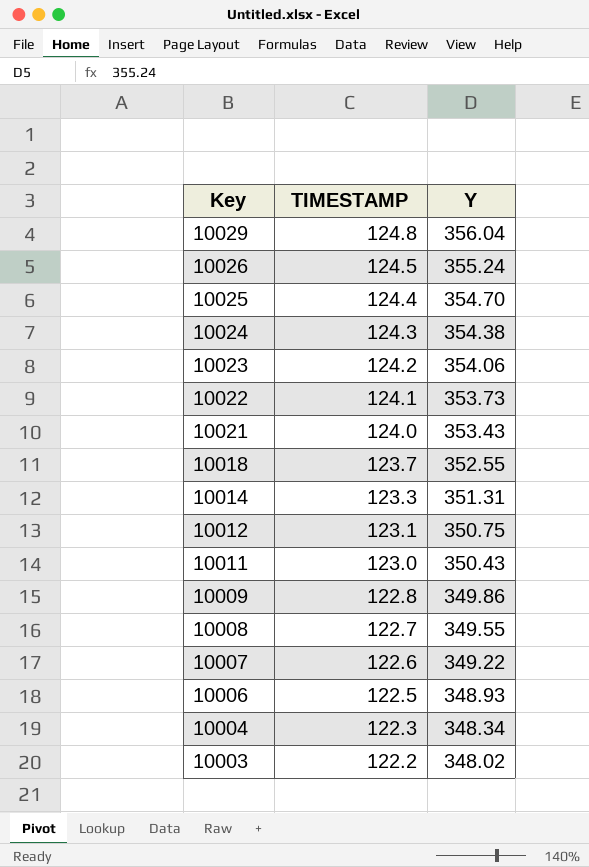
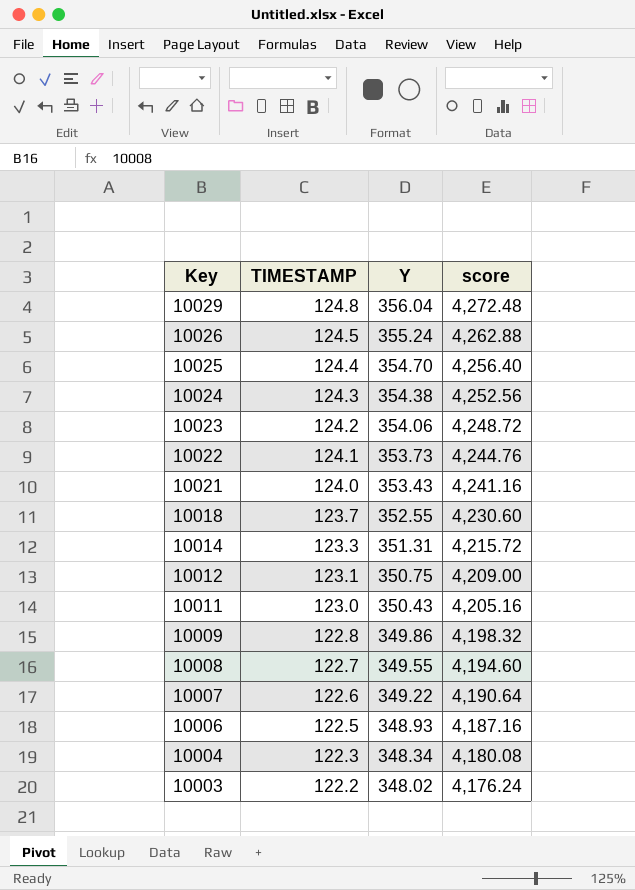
column score | formula: none -> [Y] * 12

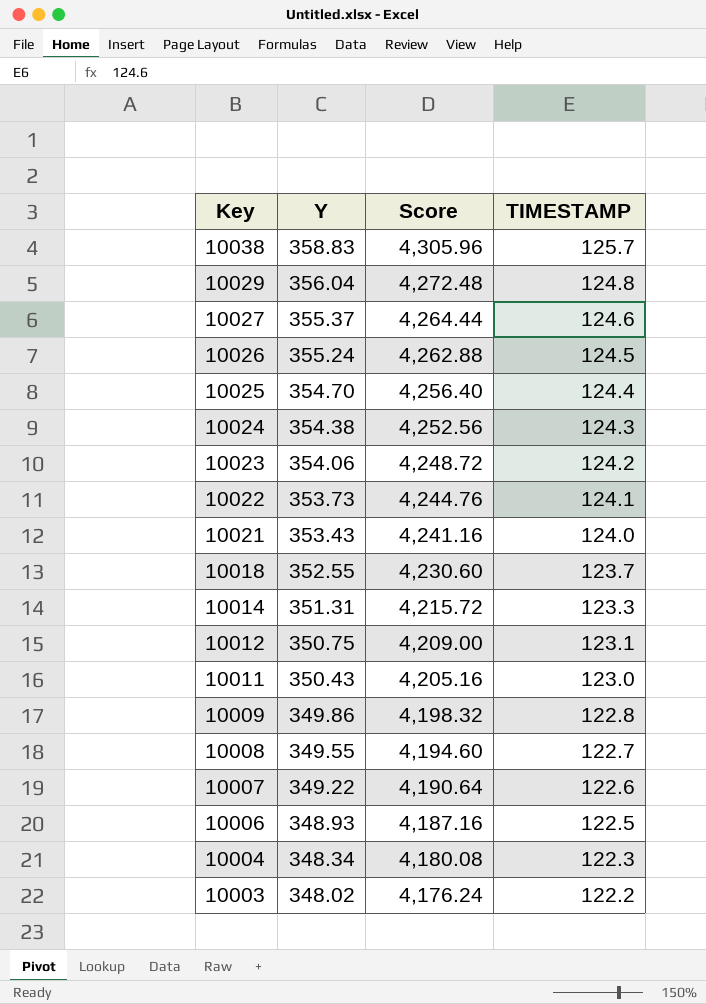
column name: score -> Score
column TIMESTAMP | position: 2 -> 4
row 10038: none -> 358.83 | 4,305.96 | 125.7
row 10027: none -> 355.37 | 4,264.44 | 124.6

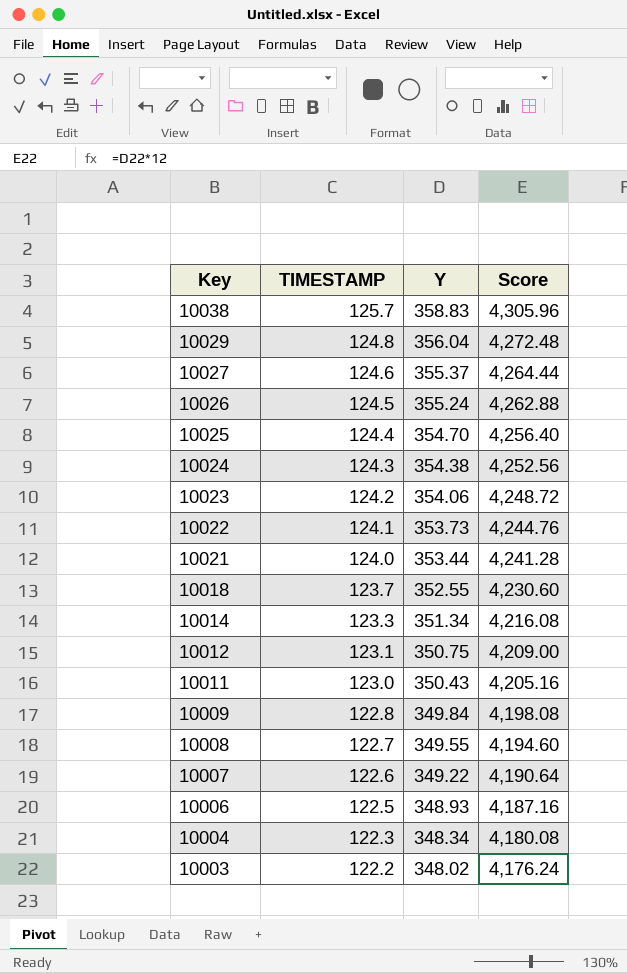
column TIMESTAMP | position: 4 -> 2
10021 | Y: 353.43 -> 353.44
10021 | Score: 4,241.16 -> 4,241.28
10014 | Y: 351.31 -> 351.34
10014 | Score: 4,215.72 -> 4,216.08
10009 | Y: 349.86 -> 349.84
10009 | Score: 4,198.32 -> 4,198.08

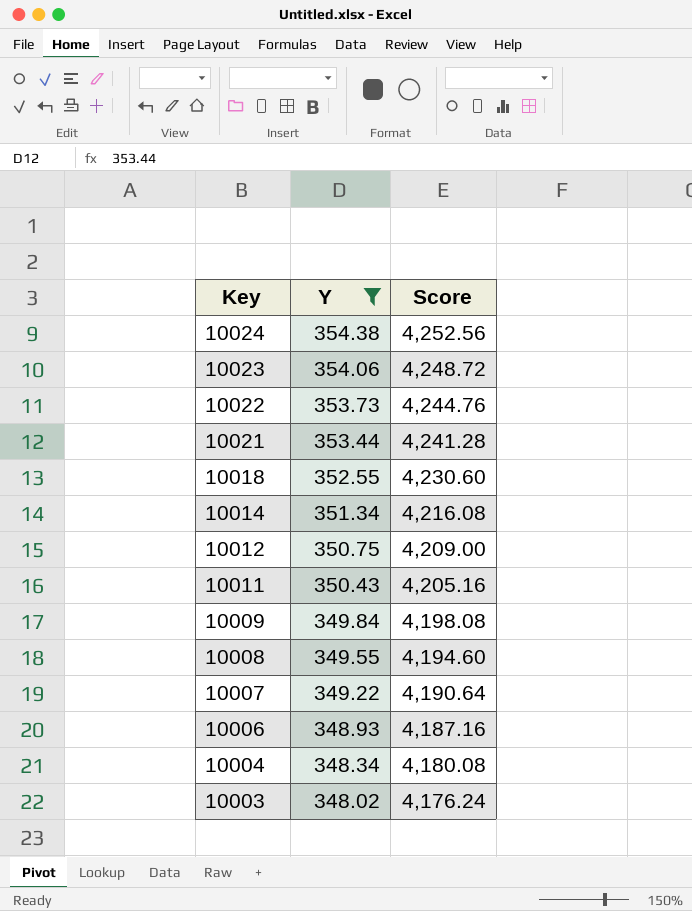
filter: none -> Y <= 354.38
column TIMESTAMP | position: 2 -> none

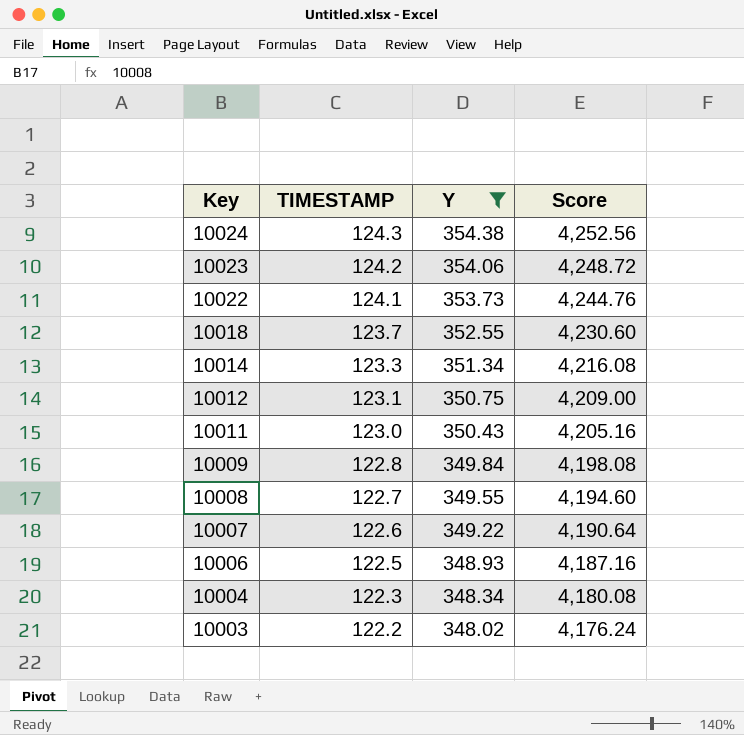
column TIMESTAMP | position: none -> 2
row 10021: 353.44 | 4,241.28 -> none

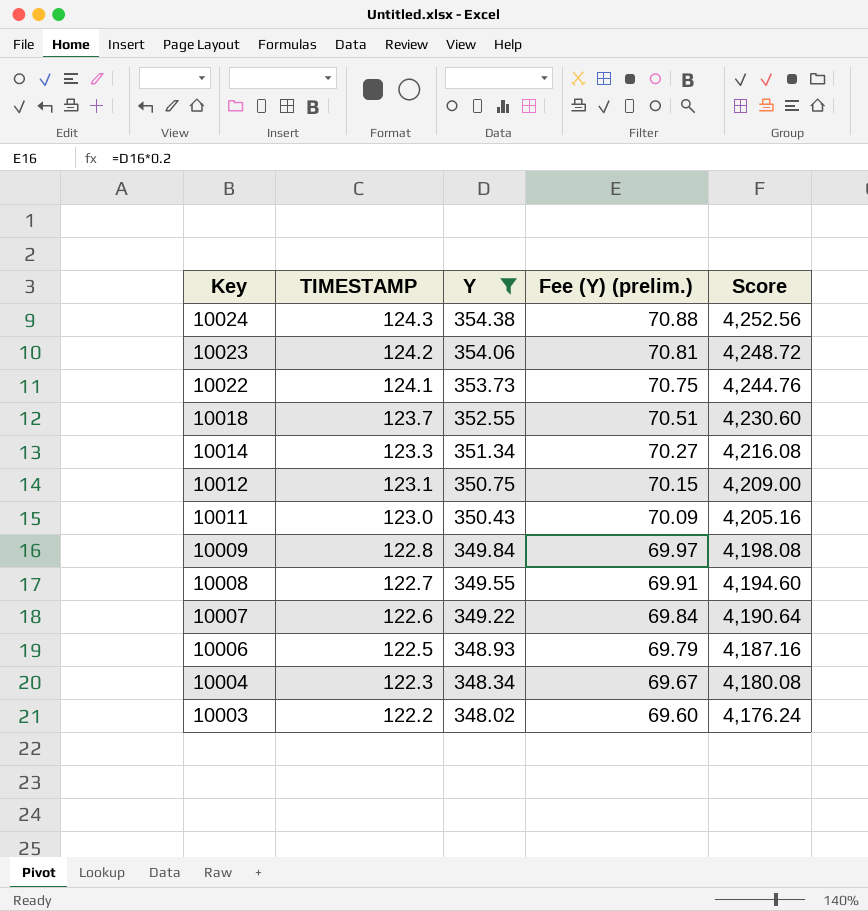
column Fee (Y) (prelim.) | formula: none -> [Y] * 0.2

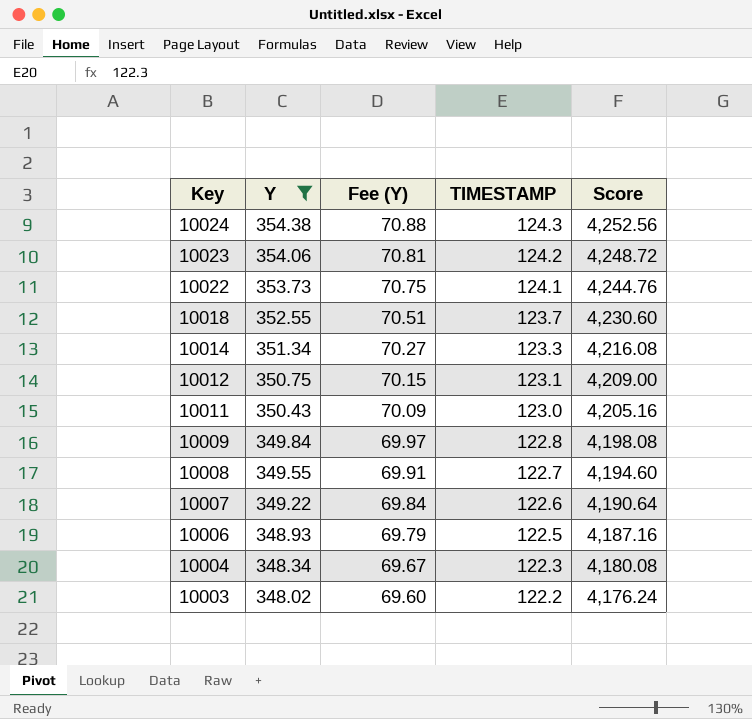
column name: Fee (Y) (prelim.) -> Fee (Y)
column TIMESTAMP | position: 2 -> 4

